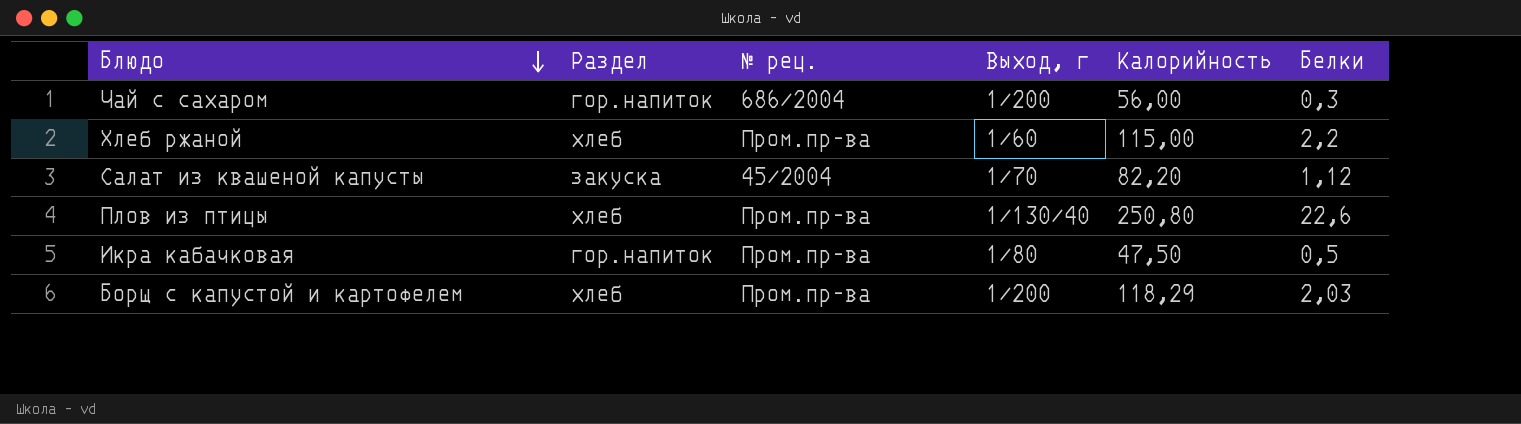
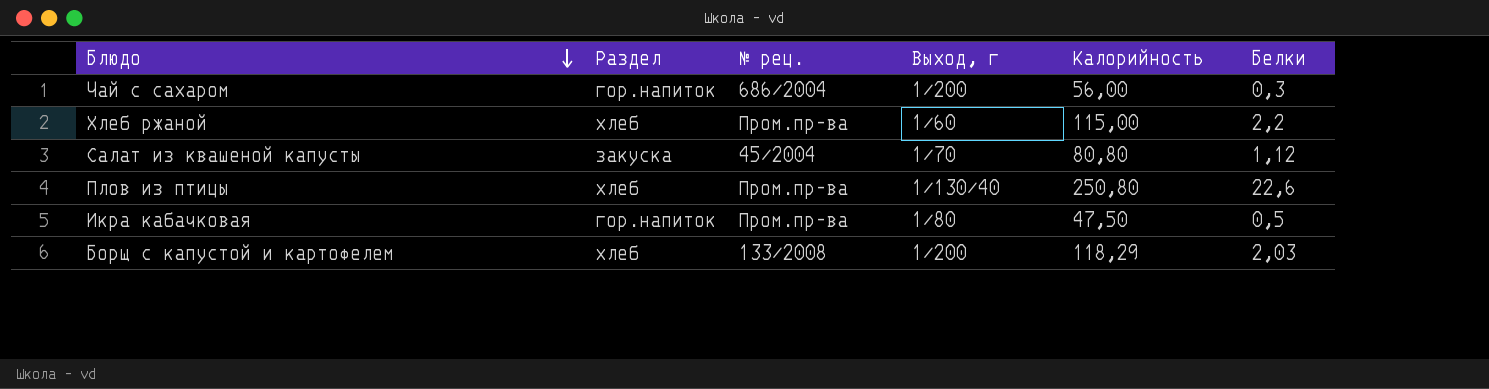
Салат из квашеной капусты | Калорийность: 82,20 -> 80,80
Борщ с капустой и картофелем | № рец.: Пром.пр-ва -> 133/2008

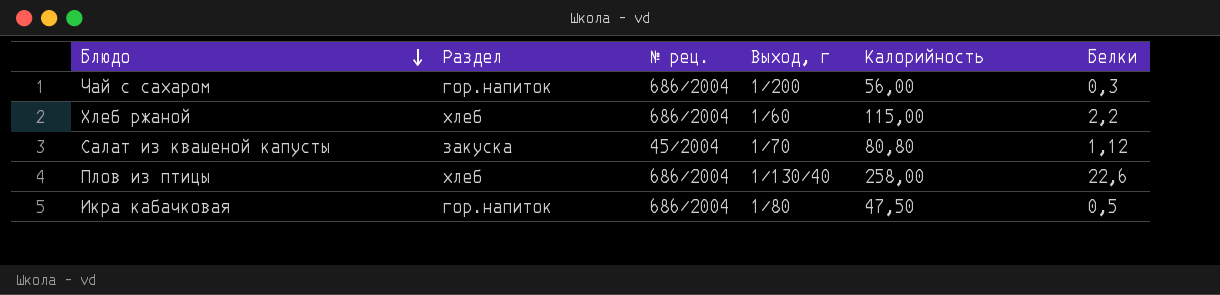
row Борщ с капустой и картофелем: хлеб | 133/2008 | 1/200 | 118,29 | 2,03 -> none
Хлеб ржаной | № рец.: Пром.пр-ва -> 686/2004
Плов из птицы | № рец.: Пром.пр-ва -> 686/2004
Плов из птицы | Калорийность: 250,80 -> 258,00
Икра кабачковая | № рец.: Пром.пр-ва -> 686/2004

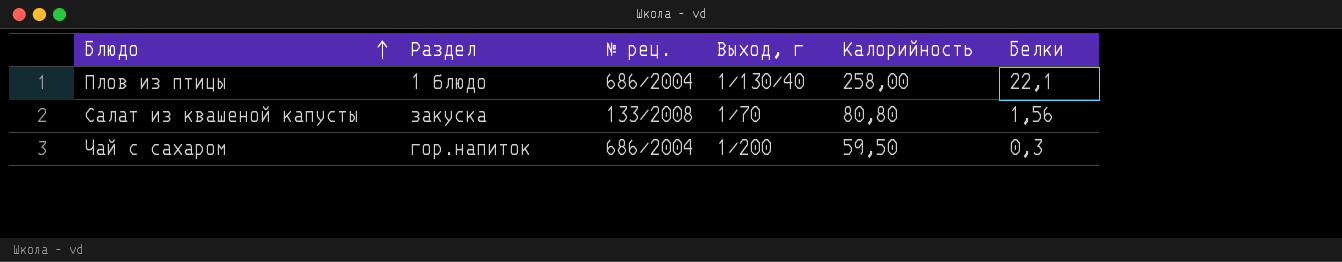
row order: Блюдо descending -> Блюдо ascending
row Хлеб ржаной: хлеб | 686/2004 | 1/60 | 115,00 | 2,2 -> none
row Икра кабачковая: гор.напиток | 686/2004 | 1/80 | 47,50 | 0,5 -> none
Плов из птицы | Раздел: хлеб -> 1 блюдо
Плов из птицы | Белки: 22,6 -> 22,1
Салат из квашеной капусты | № рец.: 45/2004 -> 133/2008
Салат из квашеной капусты | Белки: 1,12 -> 1,56
Чай с сахаром | Калорийность: 56,00 -> 59,50

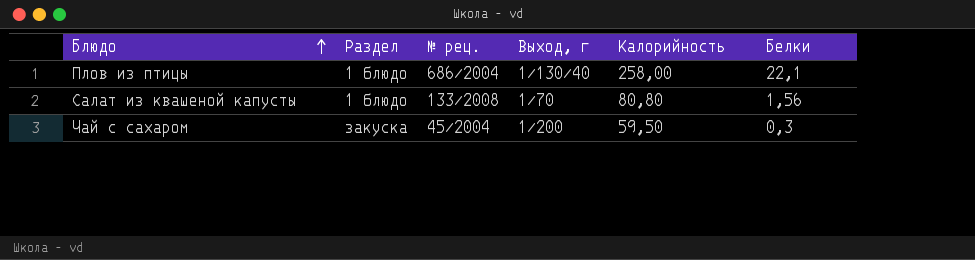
Салат из квашеной капусты | Раздел: закуска -> 1 блюдо
Чай с сахаром | Раздел: гор.напиток -> закуска
Чай с сахаром | № рец.: 686/2004 -> 45/2004

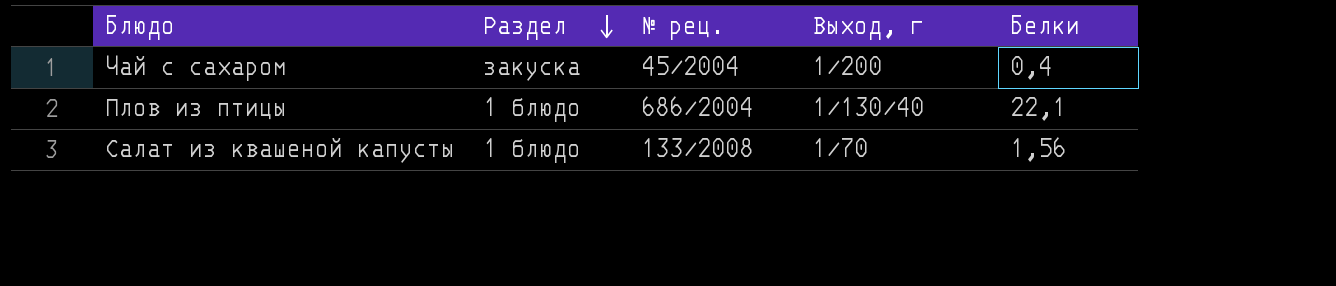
row order: Блюдо ascending -> Раздел descending
column Калорийность | position: 5 -> none
Чай с сахаром | Белки: 0,3 -> 0,4

